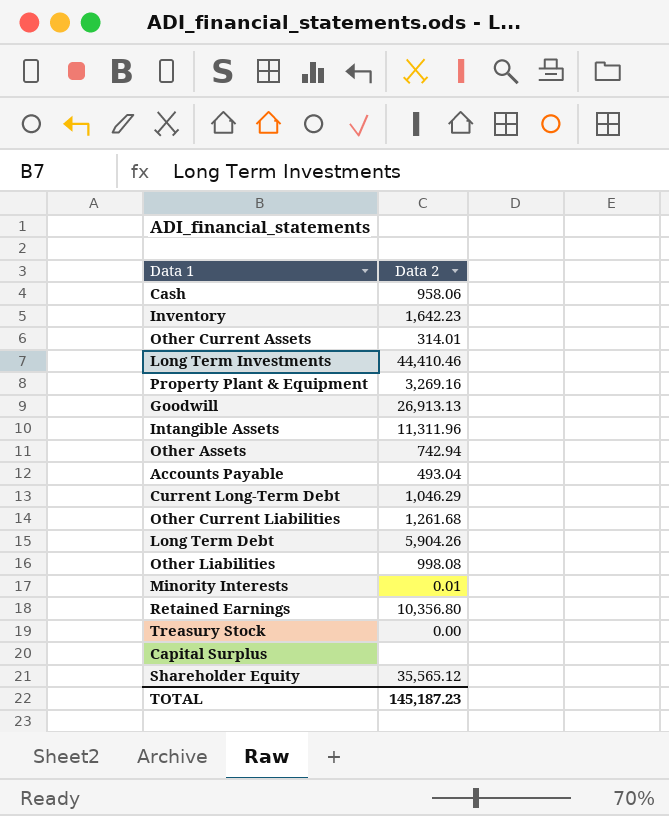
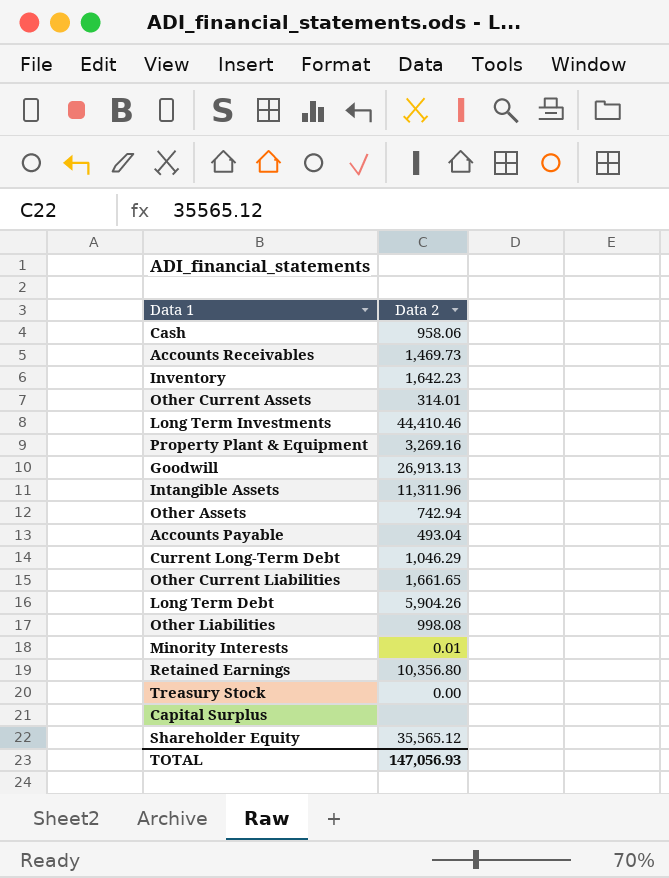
row Accounts Receivables: none -> 1,469.73
Other Current Liabilities | Data 2: 1,261.68 -> 1,661.65
TOTAL | Data 2: 145,187.23 -> 147,056.93

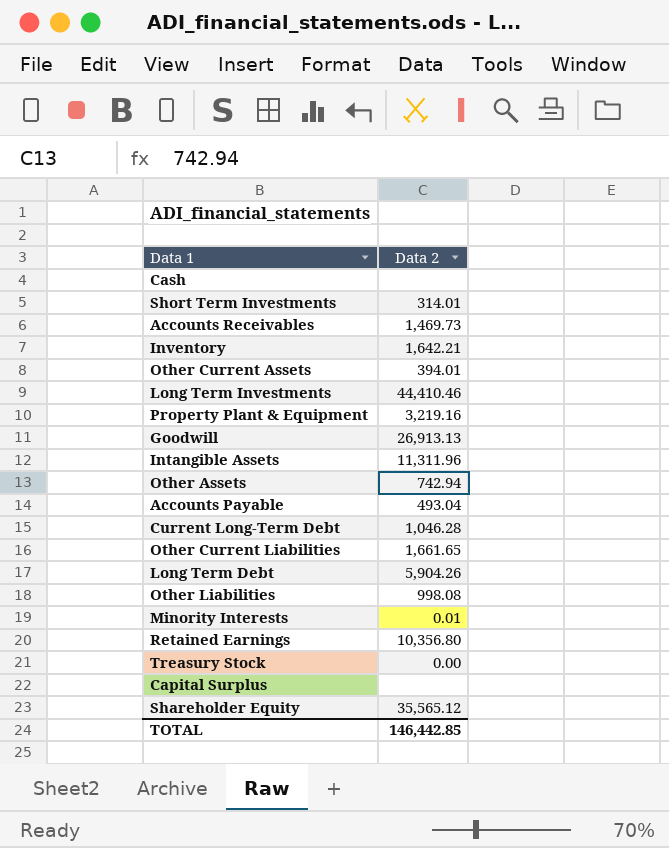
Cash | Data 2: 958.06 -> none
row Short Term Investments: none -> 314.01
Inventory | Data 2: 1,642.23 -> 1,642.21
Other Current Assets | Data 2: 314.01 -> 394.01
Property Plant & Equipment | Data 2: 3,269.16 -> 3,219.16
Current Long-Term Debt | Data 2: 1,046.29 -> 1,046.28
TOTAL | Data 2: 147,056.93 -> 146,442.85

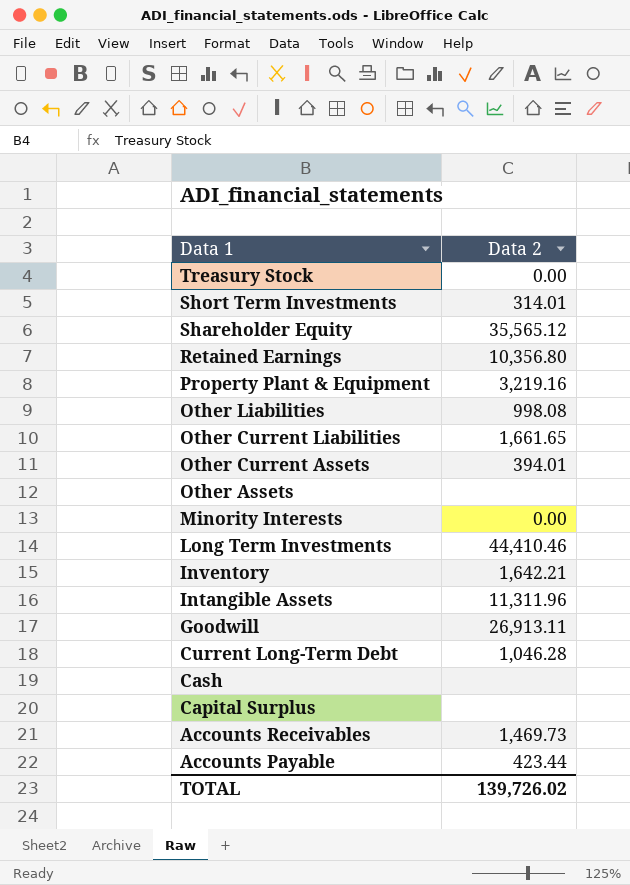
row order: none -> Data 1 descending
row Long Term Debt: 5,904.26 -> none
Other Assets | Data 2: 742.94 -> none
Minority Interests | Data 2: 0.01 -> 0.00
Goodwill | Data 2: 26,913.13 -> 26,913.11
Accounts Payable | Data 2: 493.04 -> 423.44
TOTAL | Data 2: 146,442.85 -> 139,726.02

